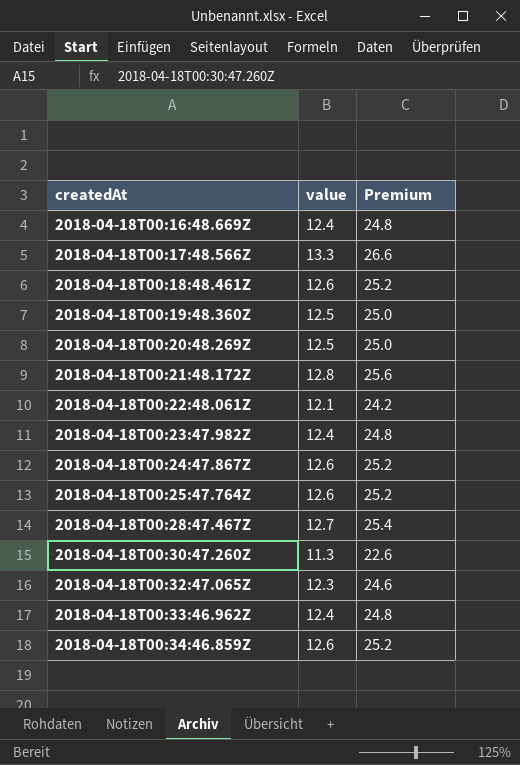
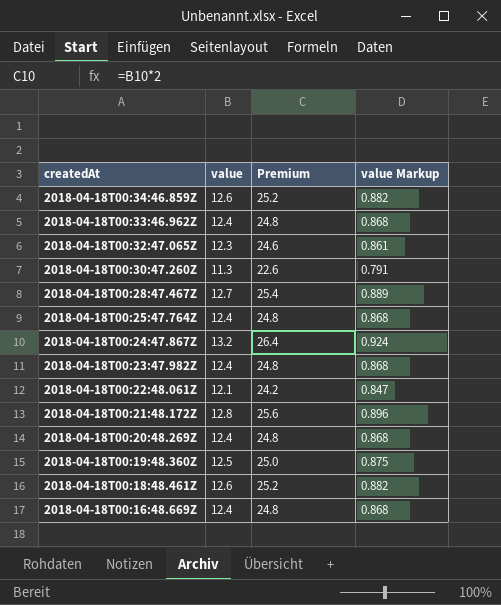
row order: createdAt ascending -> createdAt descending
column value Markup | formula: none -> [value] * 0.07
row 2018-04-18T00:17:48.566Z: 13.3 | 26.6 -> none
2018-04-18T00:25:47.764Z | value: 12.6 -> 12.4
2018-04-18T00:25:47.764Z | Premium: 25.2 -> 24.8
2018-04-18T00:24:47.867Z | value: 12.6 -> 13.2
2018-04-18T00:24:47.867Z | Premium: 25.2 -> 26.4
2018-04-18T00:20:48.269Z | value: 12.5 -> 12.4
2018-04-18T00:20:48.269Z | Premium: 25.0 -> 24.8

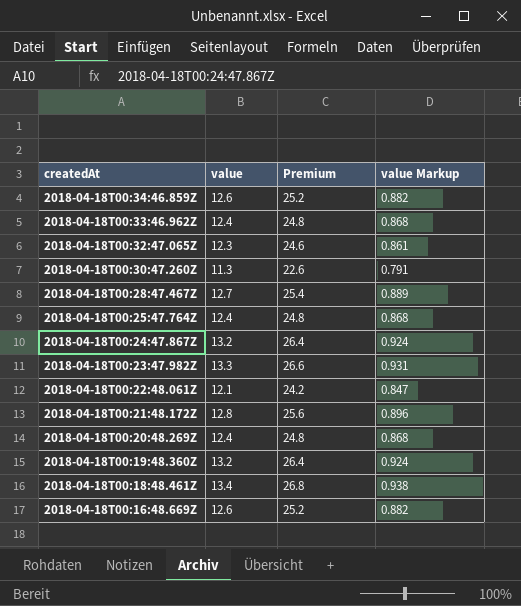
2018-04-18T00:23:47.982Z | value: 12.4 -> 13.3
2018-04-18T00:23:47.982Z | Premium: 24.8 -> 26.6
2018-04-18T00:23:47.982Z | value Markup: 0.868 -> 0.931
2018-04-18T00:19:48.360Z | value: 12.5 -> 13.2
2018-04-18T00:19:48.360Z | Premium: 25.0 -> 26.4
2018-04-18T00:19:48.360Z | value Markup: 0.875 -> 0.924
2018-04-18T00:18:48.461Z | value: 12.6 -> 13.4
2018-04-18T00:18:48.461Z | Premium: 25.2 -> 26.8
2018-04-18T00:18:48.461Z | value Markup: 0.882 -> 0.938
2018-04-18T00:16:48.669Z | value: 12.4 -> 12.6
2018-04-18T00:16:48.669Z | Premium: 24.8 -> 25.2
2018-04-18T00:16:48.669Z | value Markup: 0.868 -> 0.882

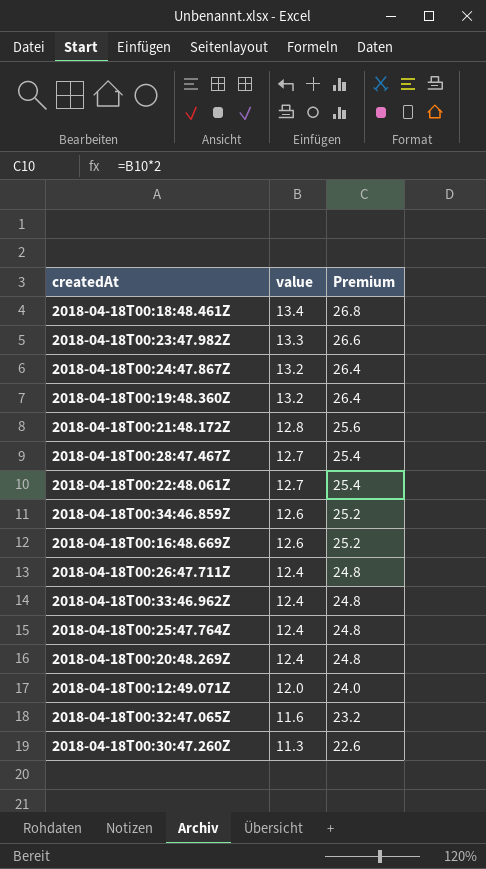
row order: createdAt descending -> value descending
column value Markup | formula: [value] * 0.07 -> none
2018-04-18T00:22:48.061Z | value: 12.1 -> 12.7
2018-04-18T00:22:48.061Z | Premium: 24.2 -> 25.4
row 2018-04-18T00:26:47.711Z: none -> 12.4 | 24.8
row 2018-04-18T00:12:49.071Z: none -> 12.0 | 24.0
2018-04-18T00:32:47.065Z | value: 12.3 -> 11.6
2018-04-18T00:32:47.065Z | Premium: 24.6 -> 23.2

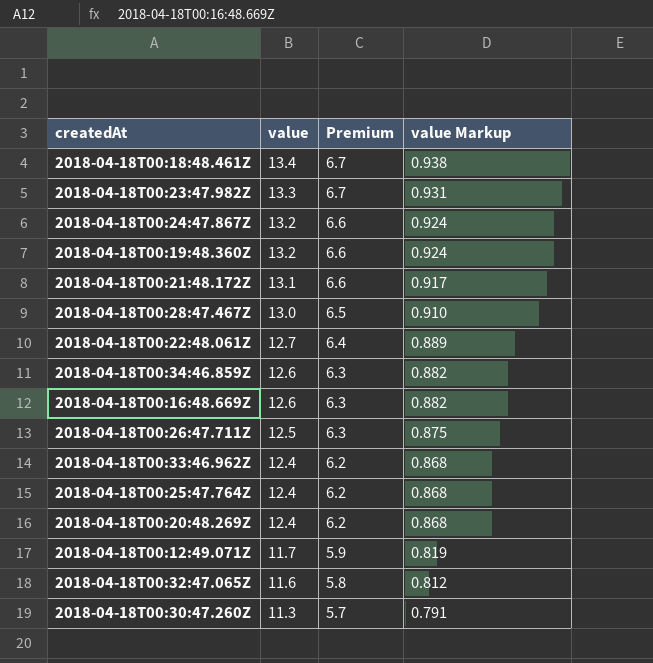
column Premium | formula: [value] * 2 -> [value] * 0.5
column value Markup | formula: none -> [value] * 0.07
2018-04-18T00:21:48.172Z | value: 12.8 -> 13.1
2018-04-18T00:28:47.467Z | value: 12.7 -> 13.0
2018-04-18T00:26:47.711Z | value: 12.4 -> 12.5
2018-04-18T00:12:49.071Z | value: 12.0 -> 11.7

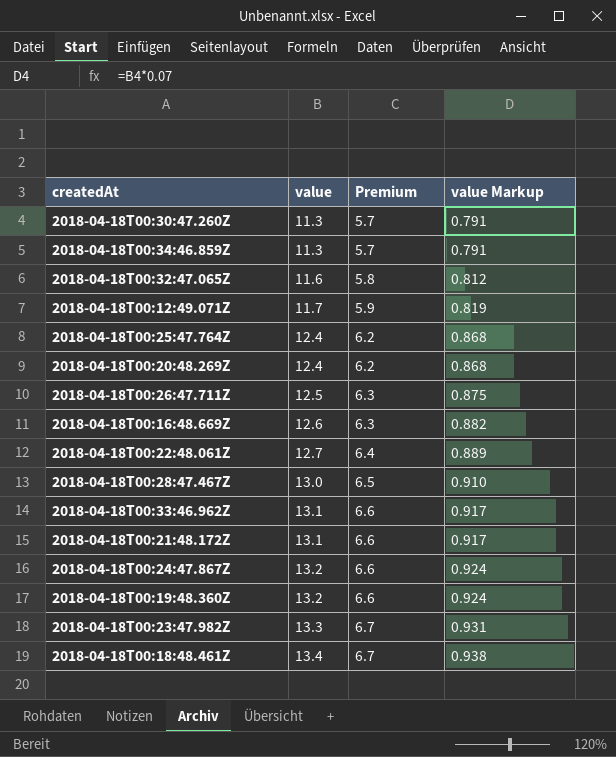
row order: value descending -> value ascending
2018-04-18T00:34:46.859Z | value: 12.6 -> 11.3
2018-04-18T00:34:46.859Z | Premium: 6.3 -> 5.7
2018-04-18T00:34:46.859Z | value Markup: 0.882 -> 0.791
2018-04-18T00:33:46.962Z | value: 12.4 -> 13.1
2018-04-18T00:33:46.962Z | Premium: 6.2 -> 6.6
2018-04-18T00:33:46.962Z | value Markup: 0.868 -> 0.917

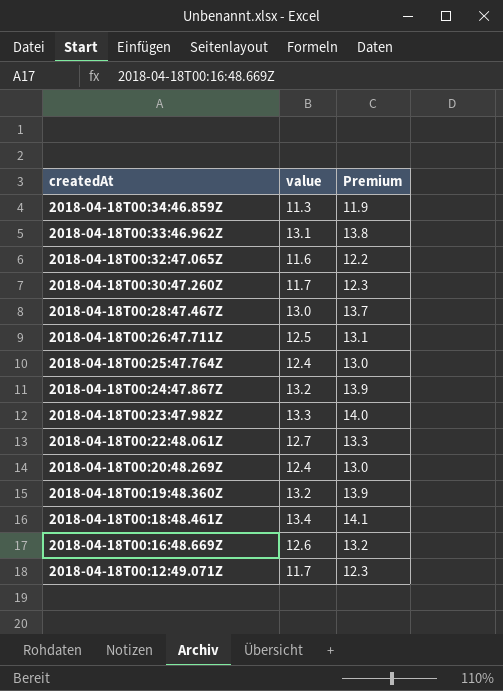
row order: value ascending -> createdAt descending
column value Markup | formula: [value] * 0.07 -> none
column Premium | formula: [value] * 0.5 -> [value] * 1.05
row 2018-04-18T00:21:48.172Z: 13.1 | 6.6 | 0.917 -> none
2018-04-18T00:30:47.260Z | value: 11.3 -> 11.7

